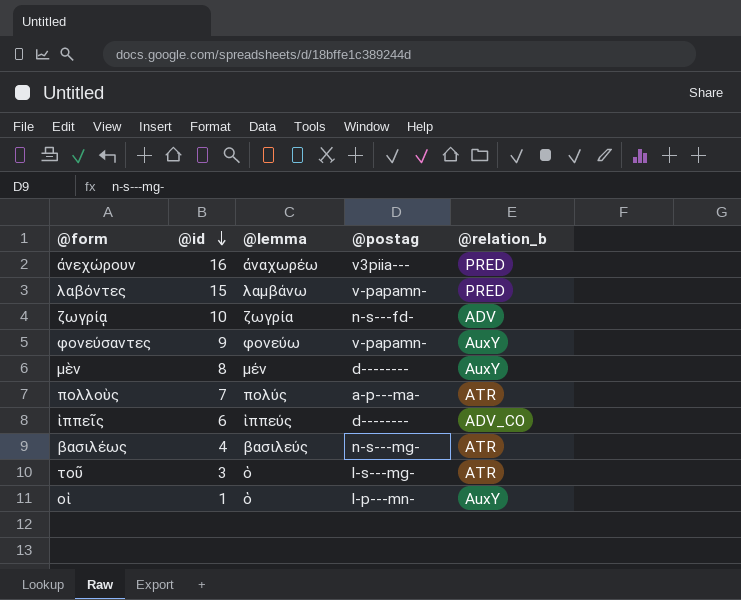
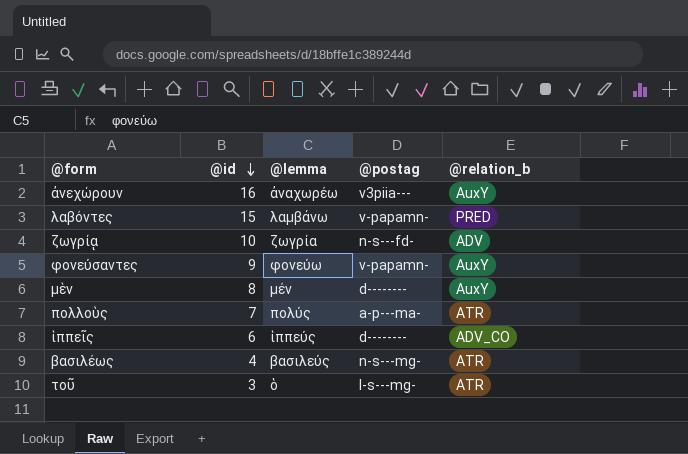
row οἱ: 1 | ὁ | l-p---mn- | AuxY -> none
ἀνεχώρουν | @relation_b: PRED -> AuxY

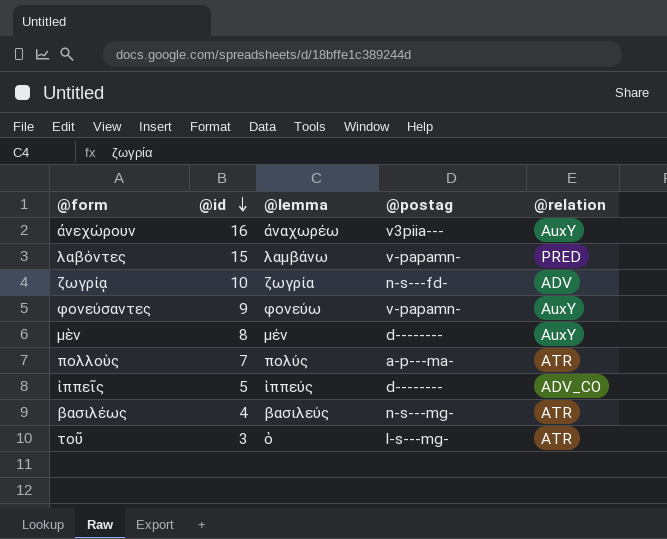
column name: @relation_b -> @relation
ἱππεῖς | @id: 6 -> 5

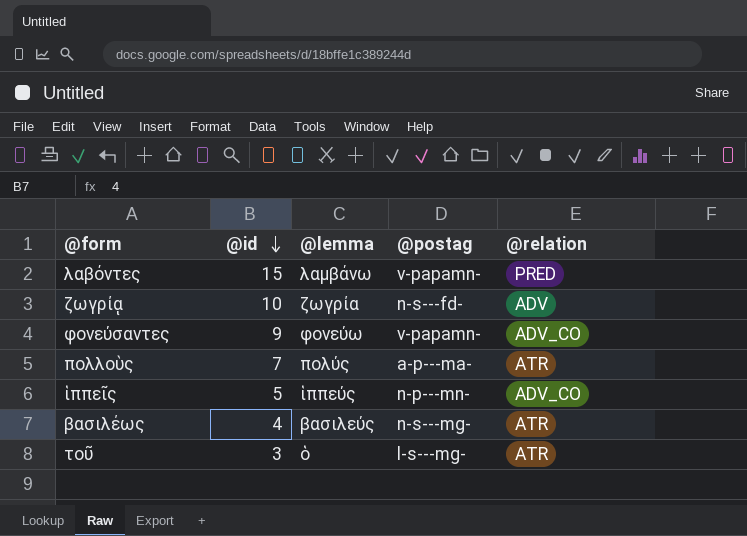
row ἀνεχώρουν: 16 | ἀναχωρέω | v3piia--- | AuxY -> none
row μὲν: 8 | μέν | d-------- | AuxY -> none
φονεύσαντες | @relation: AuxY -> ADV_CO
ἱππεῖς | @postag: d-------- -> n-p---mn-

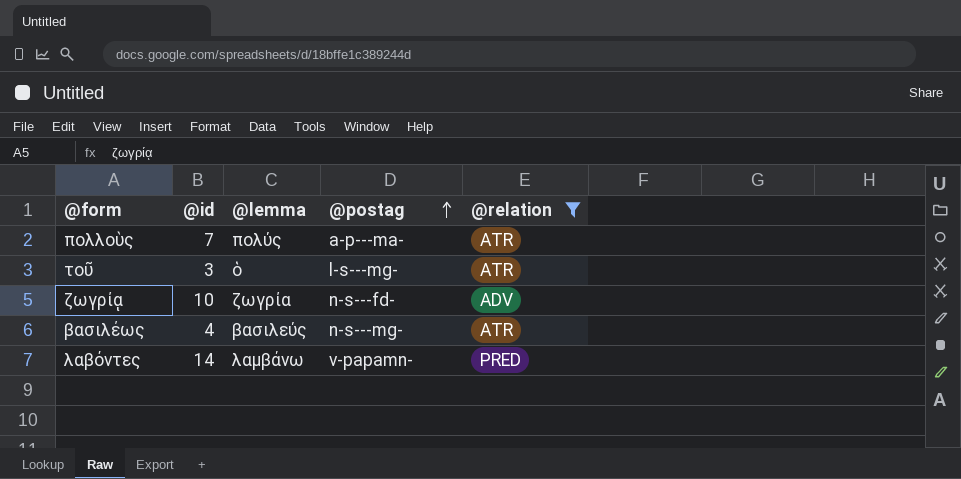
filter: none -> @relation != ADV_CO
row order: @id descending -> @postag ascending
λαβόντες | @id: 15 -> 14

